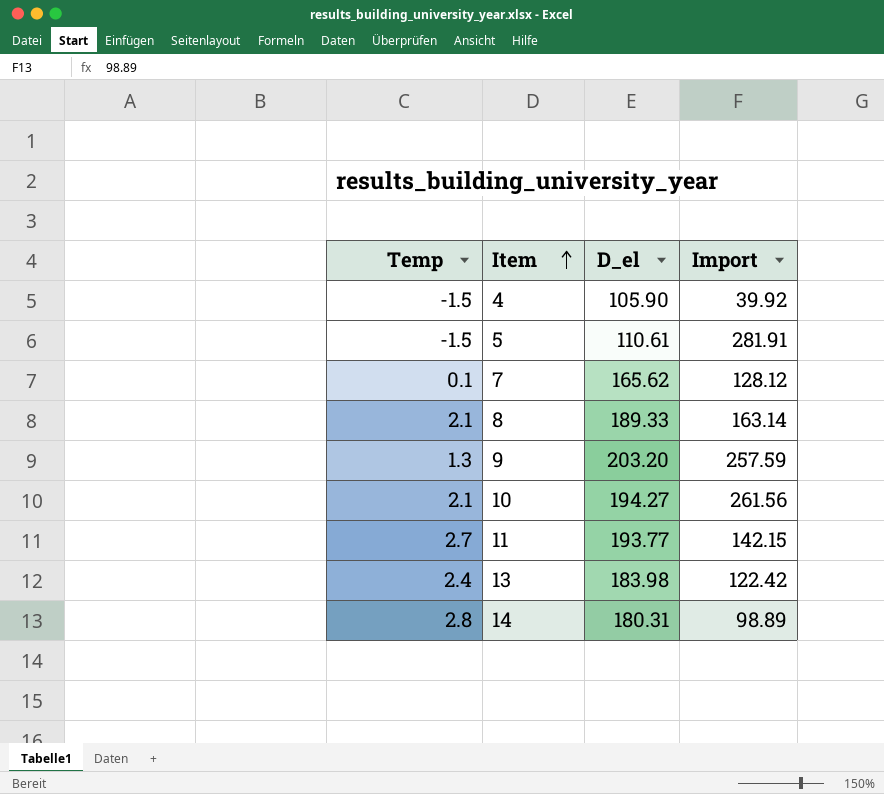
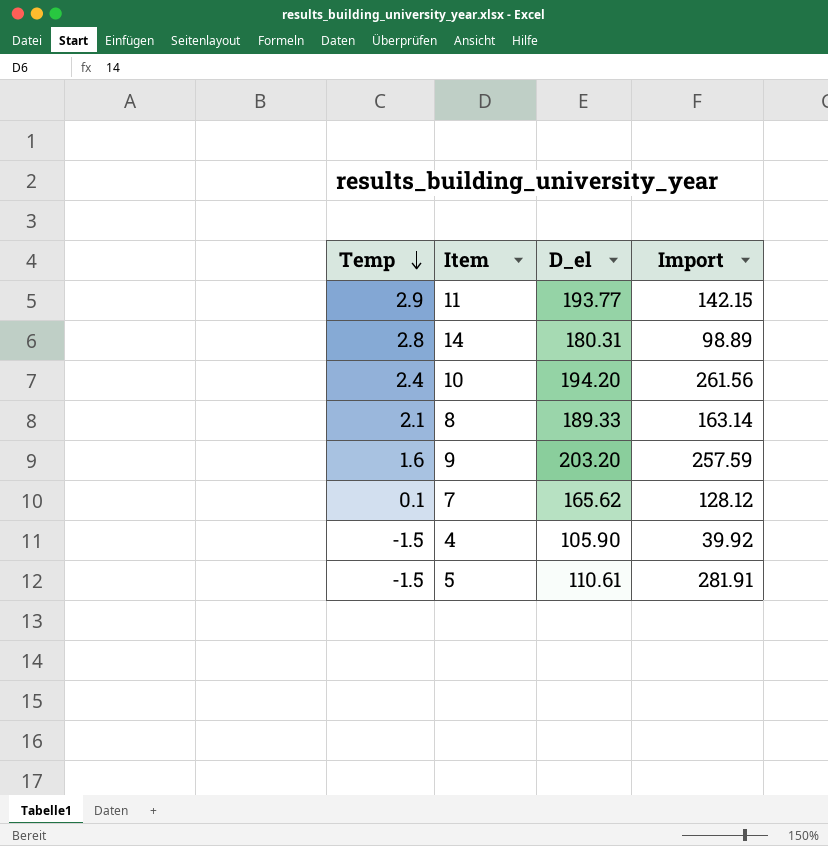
row order: Item ascending -> Temp descending
row 13: 2.4 | 183.98 | 122.42 -> none
11 | Temp: 2.7 -> 2.9
10 | Temp: 2.1 -> 2.4
10 | D_el: 194.27 -> 194.20
9 | Temp: 1.3 -> 1.6

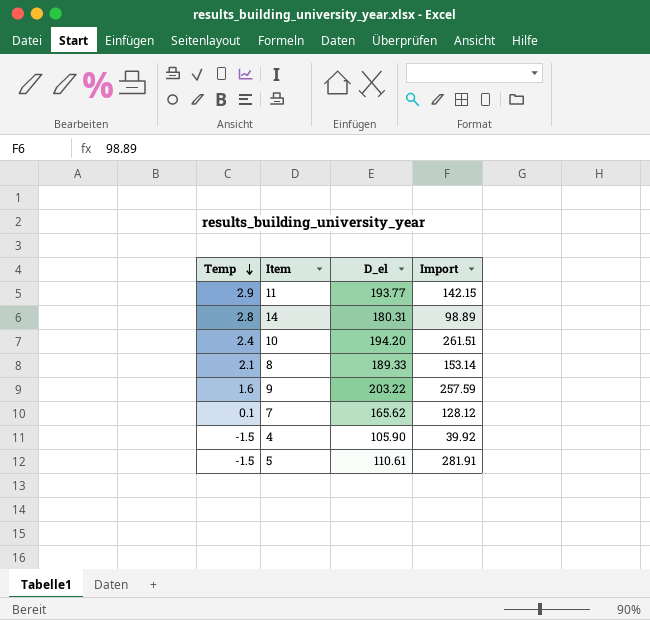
10 | Import: 261.56 -> 261.51
8 | Import: 163.14 -> 153.14
9 | D_el: 203.20 -> 203.22

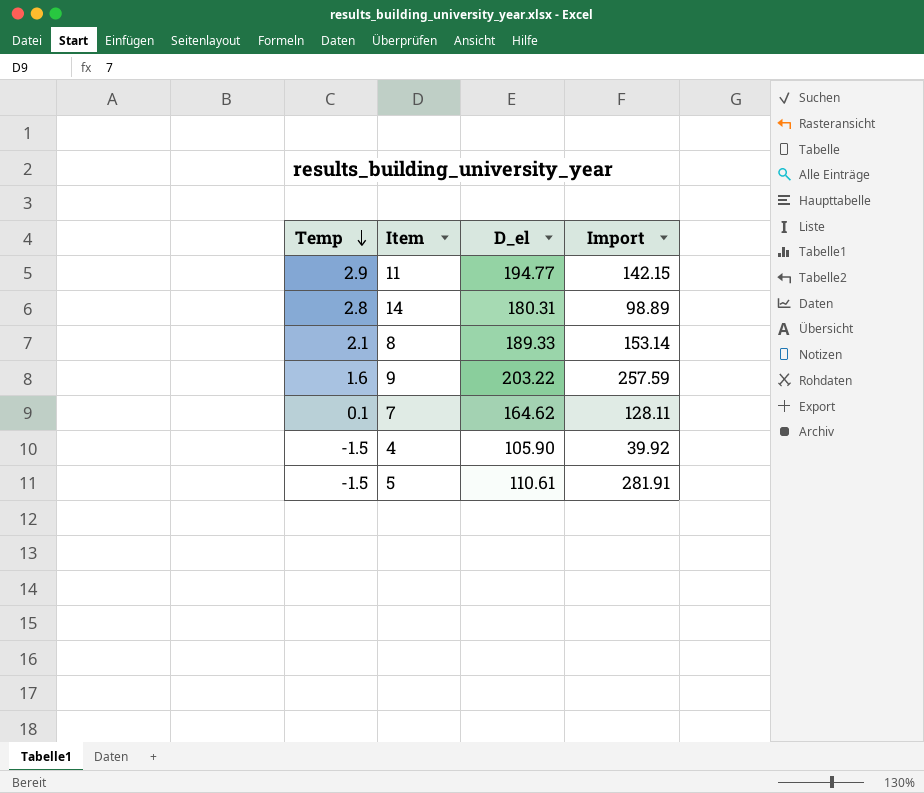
row 10: 2.4 | 194.20 | 261.51 -> none
11 | D_el: 193.77 -> 194.77
7 | D_el: 165.62 -> 164.62
7 | Import: 128.12 -> 128.11

